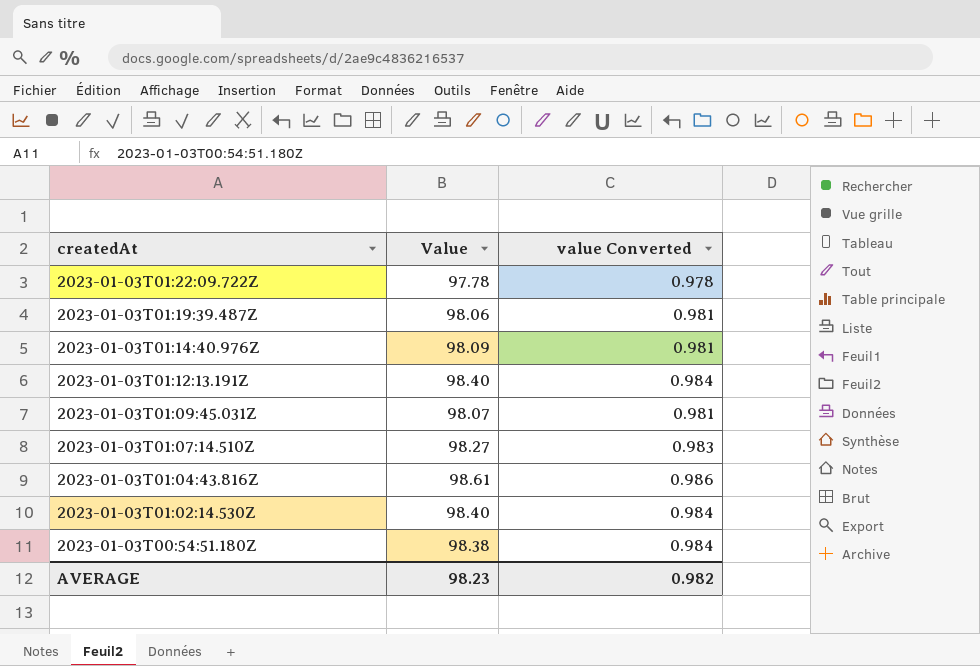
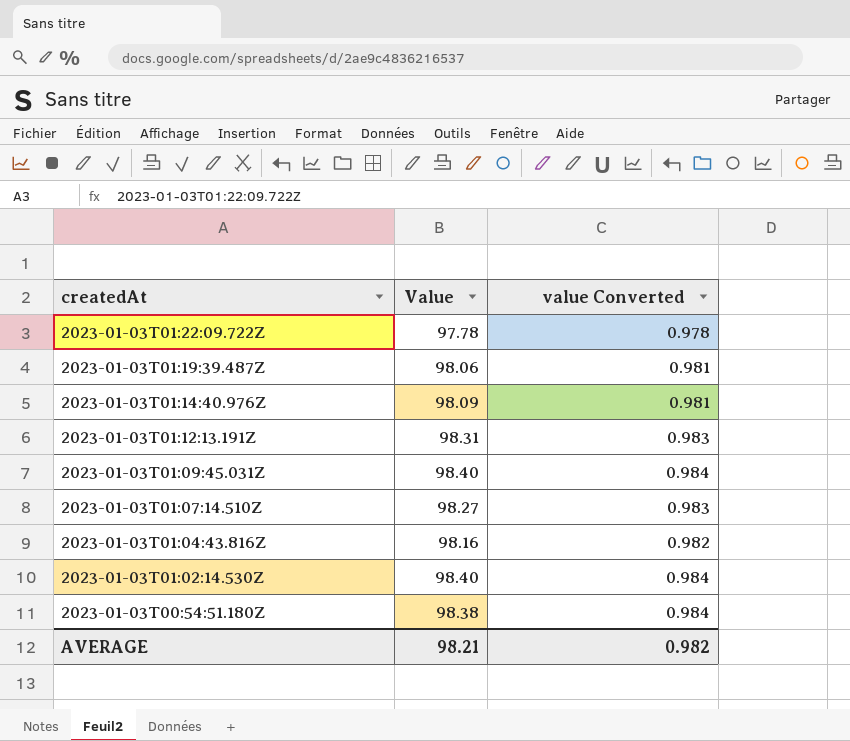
2023-01-03T01:12:13.191Z | Value: 98.40 -> 98.31
2023-01-03T01:12:13.191Z | value Converted: 0.984 -> 0.983
2023-01-03T01:09:45.031Z | Value: 98.07 -> 98.40
2023-01-03T01:09:45.031Z | value Converted: 0.981 -> 0.984
2023-01-03T01:04:43.816Z | Value: 98.61 -> 98.16
2023-01-03T01:04:43.816Z | value Converted: 0.986 -> 0.982
AVERAGE | Value: 98.23 -> 98.21

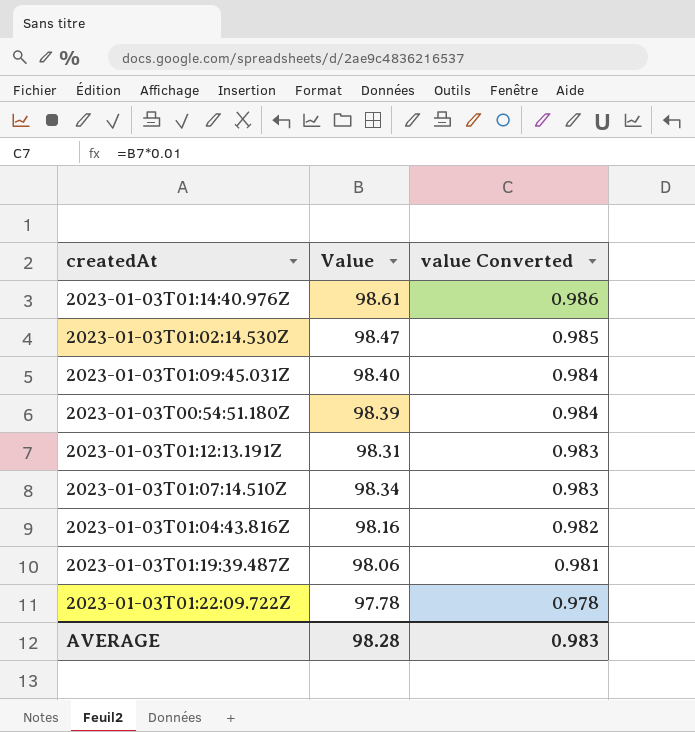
row order: createdAt descending -> value Converted descending
2023-01-03T01:14:40.976Z | Value: 98.09 -> 98.61
2023-01-03T01:14:40.976Z | value Converted: 0.981 -> 0.986
2023-01-03T01:02:14.530Z | Value: 98.40 -> 98.47
2023-01-03T01:02:14.530Z | value Converted: 0.984 -> 0.985
2023-01-03T00:54:51.180Z | Value: 98.38 -> 98.39
2023-01-03T01:07:14.510Z | Value: 98.27 -> 98.34
AVERAGE | Value: 98.21 -> 98.28
AVERAGE | value Converted: 0.982 -> 0.983

